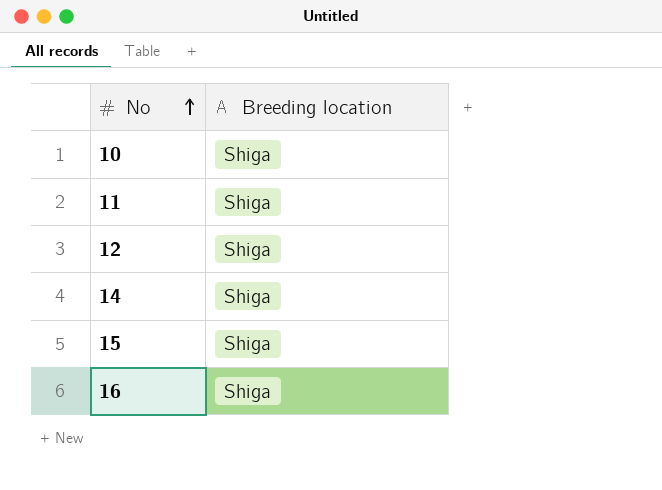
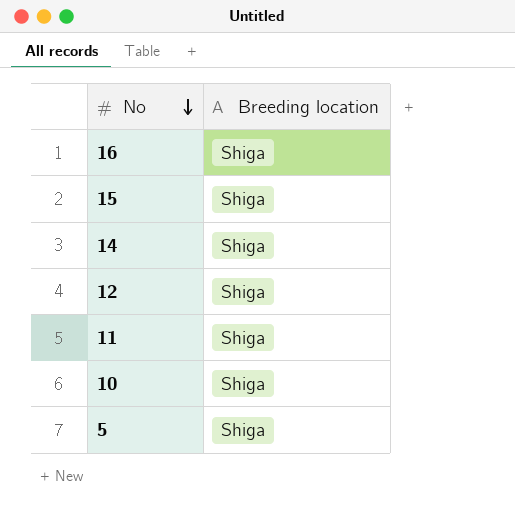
row order: No ascending -> No descending
row 5: none -> Shiga

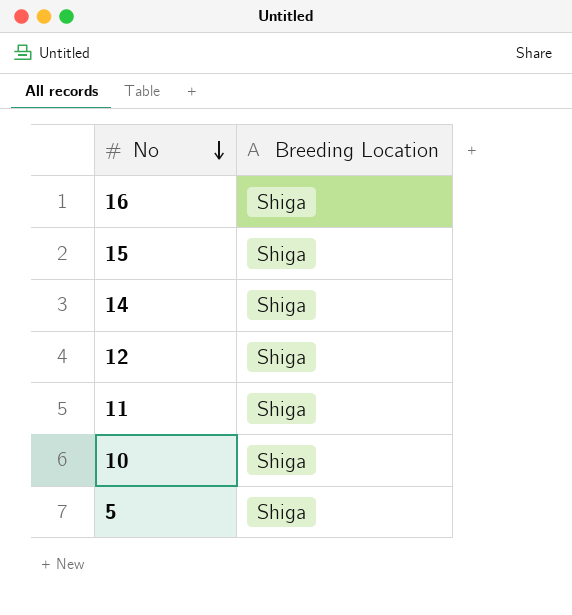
column name: Breeding location -> Breeding Location

